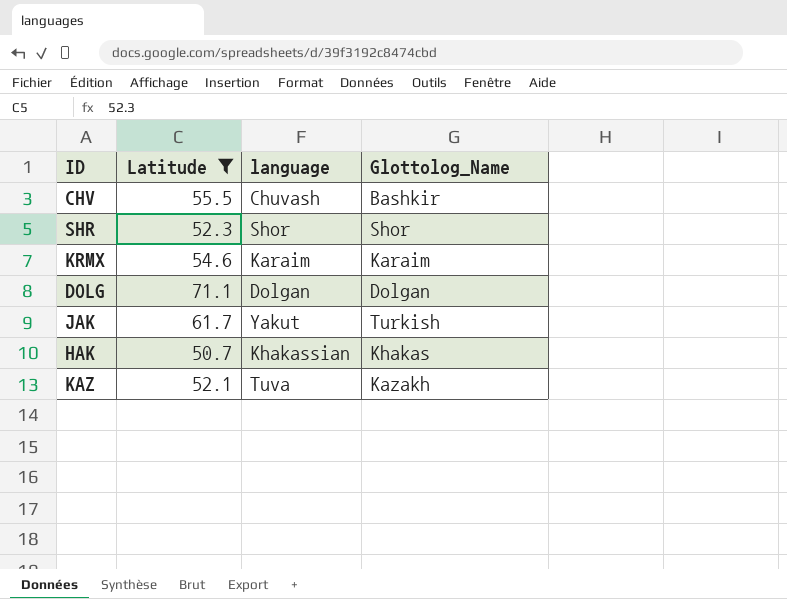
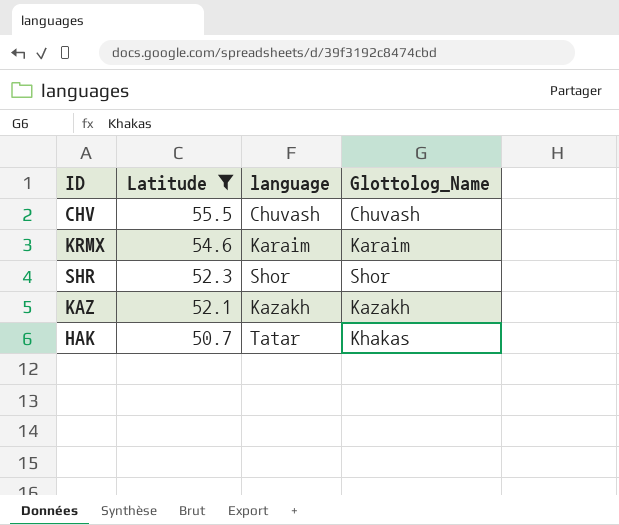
row order: none -> Latitude descending
row DOLG: 71.1 | Dolgan | Dolgan -> none
row JAK: 61.7 | Yakut | Turkish -> none
CHV | Glottolog_Name: Bashkir -> Chuvash
KAZ | language: Tuva -> Kazakh
HAK | language: Khakassian -> Tatar

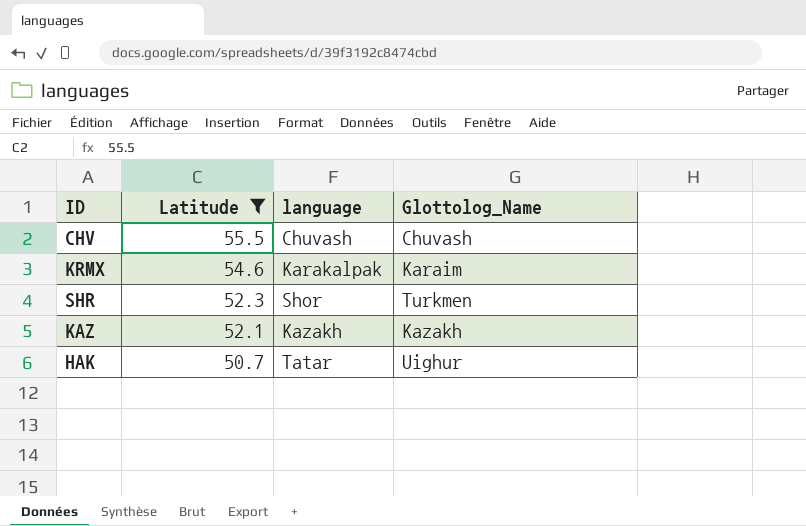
KRMX | language: Karaim -> Karakalpak
SHR | Glottolog_Name: Shor -> Turkmen
HAK | Glottolog_Name: Khakas -> Uighur

